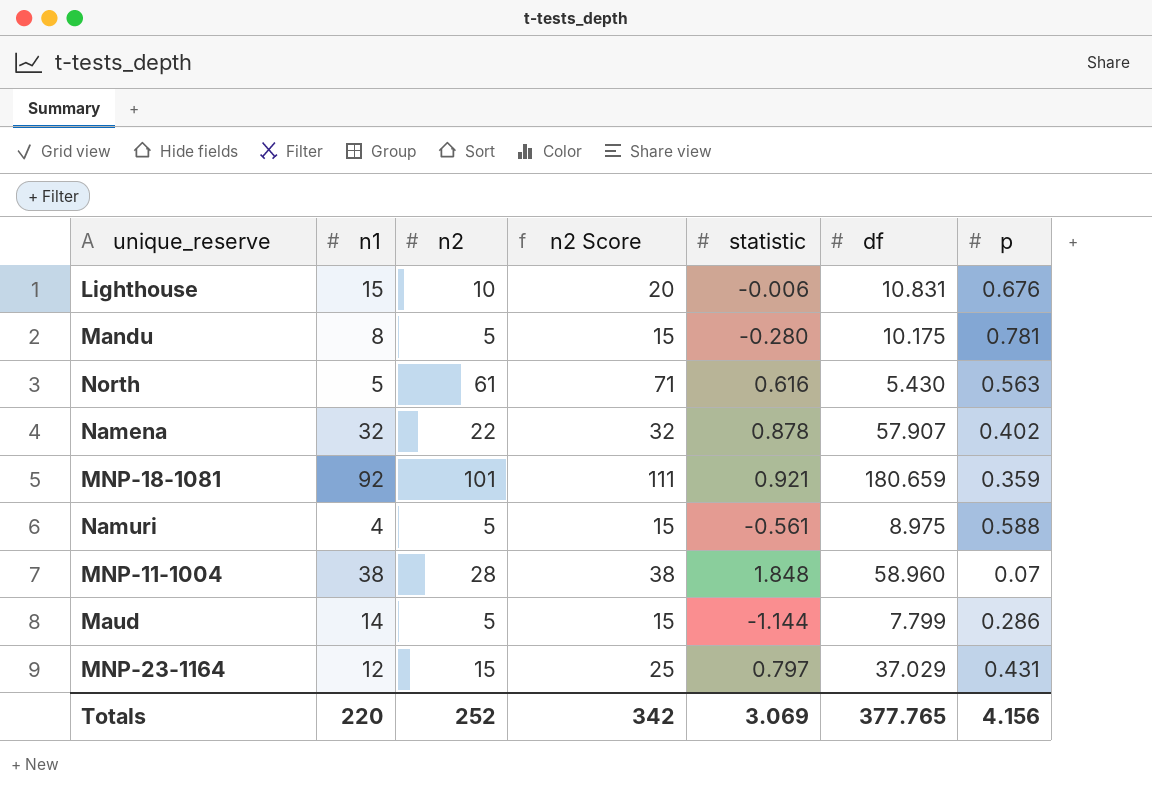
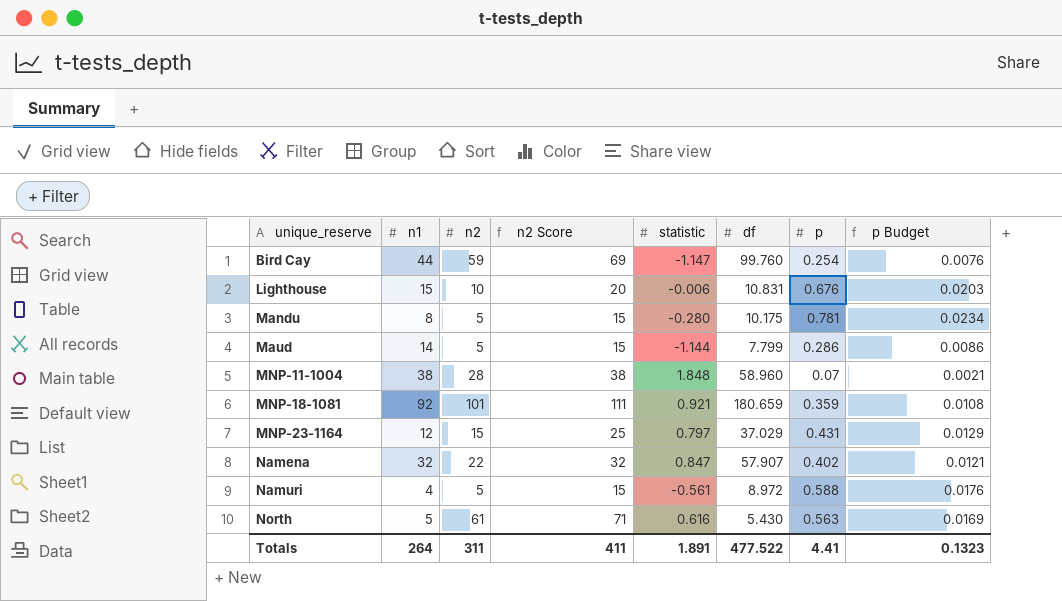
row order: none -> unique_reserve ascending
column p Budget | formula: none -> [p] * 0.03
row Bird Cay: none -> 44 | 59 | 69 | -1.147 | 99.760 | 0.254 | 0.0076
Namena | statistic: 0.878 -> 0.847
Namuri | df: 8.975 -> 8.972
Totals | n1: 220 -> 264
Totals | n2: 252 -> 311
Totals | n2 Score: 342 -> 411
Totals | statistic: 3.069 -> 1.891
Totals | df: 377.765 -> 477.522
Totals | p: 4.156 -> 4.41

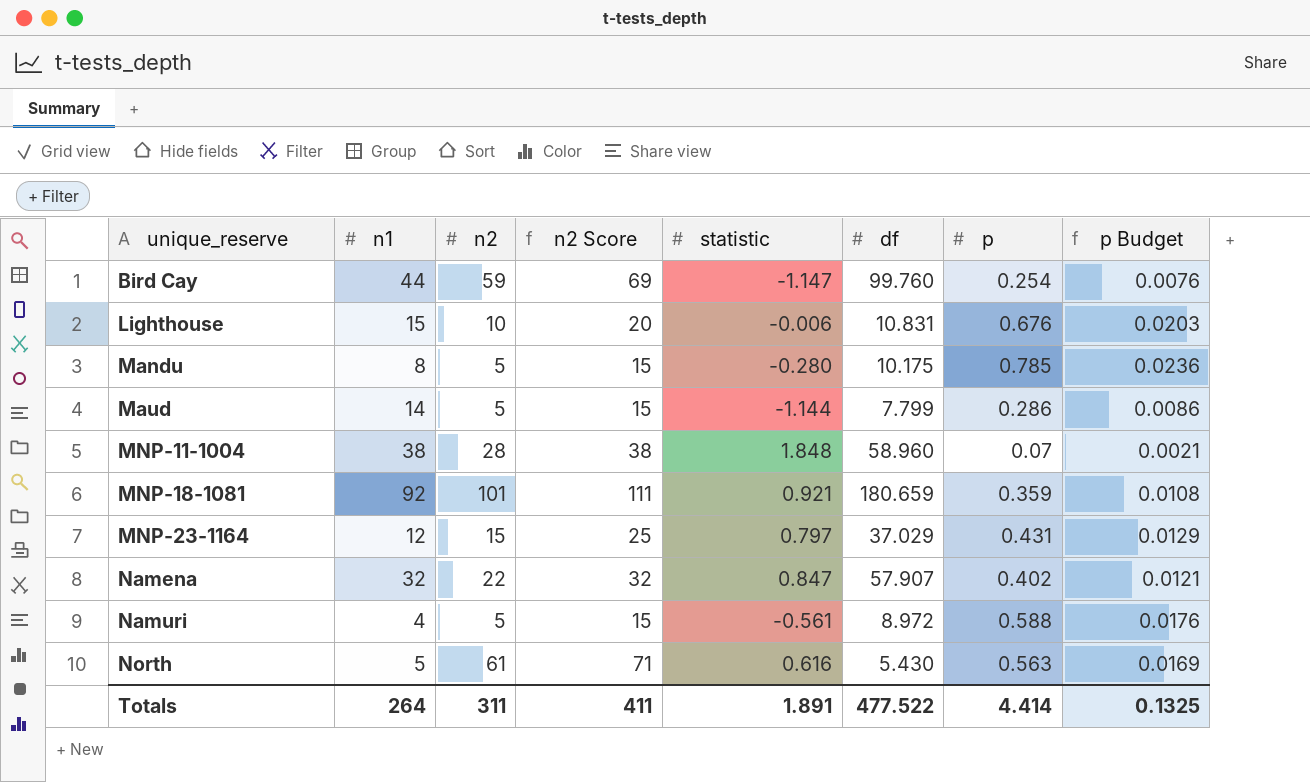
Mandu | p: 0.781 -> 0.785
Mandu | p Budget: 0.0234 -> 0.0236
Totals | p: 4.41 -> 4.414
Totals | p Budget: 0.1323 -> 0.1325

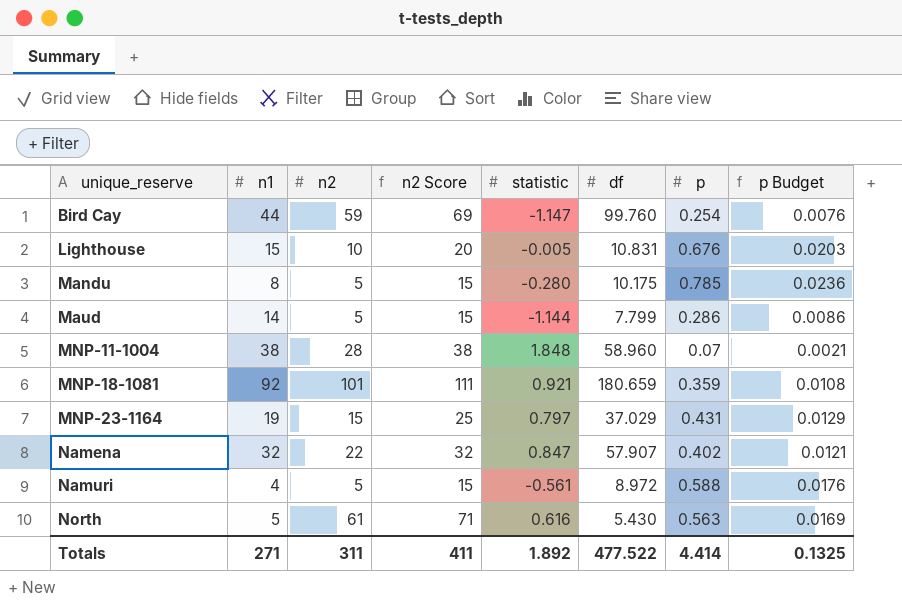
Lighthouse | statistic: -0.006 -> -0.005
MNP-23-1164 | n1: 12 -> 19
Totals | n1: 264 -> 271
Totals | statistic: 1.891 -> 1.892

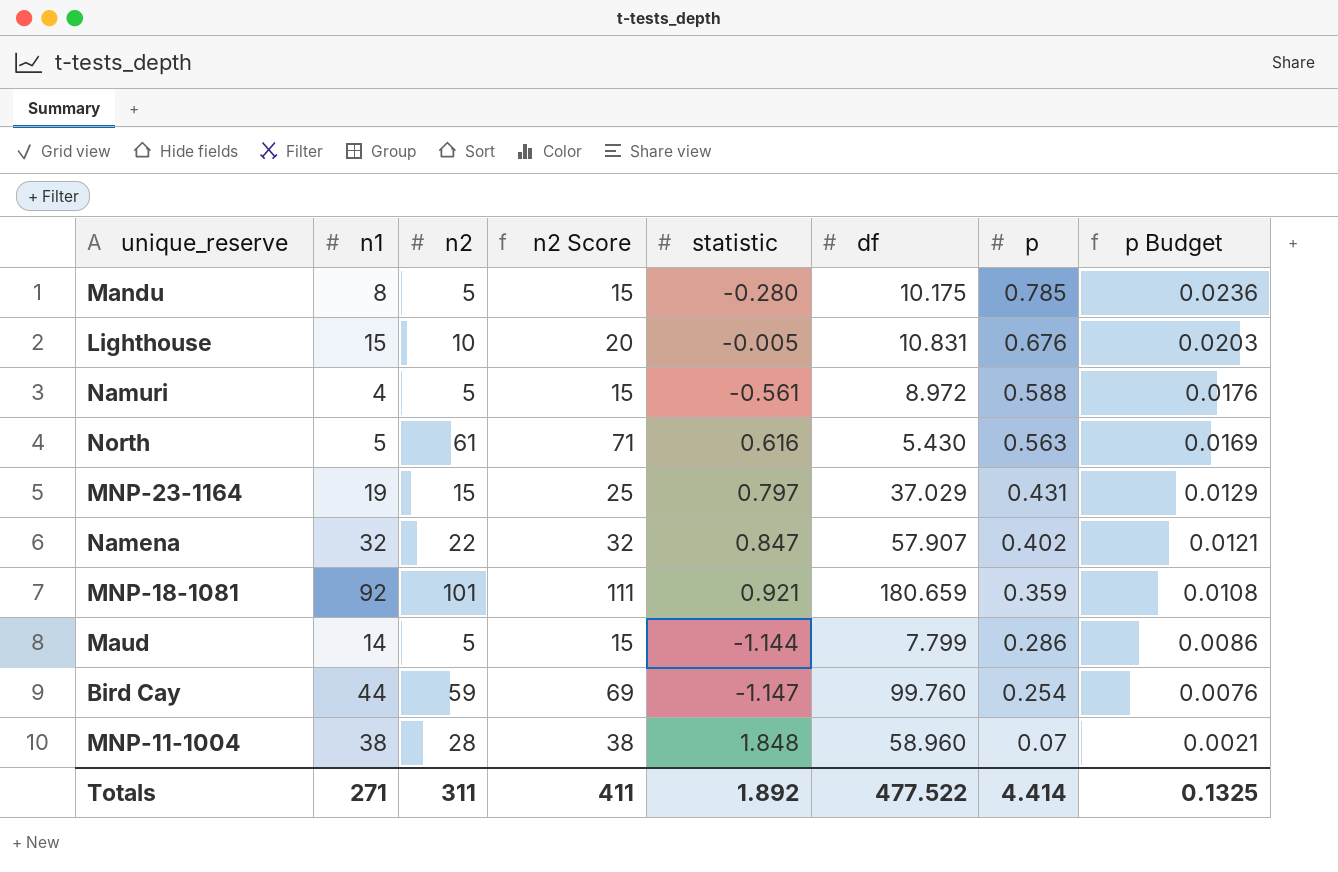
row order: unique_reserve ascending -> p descending

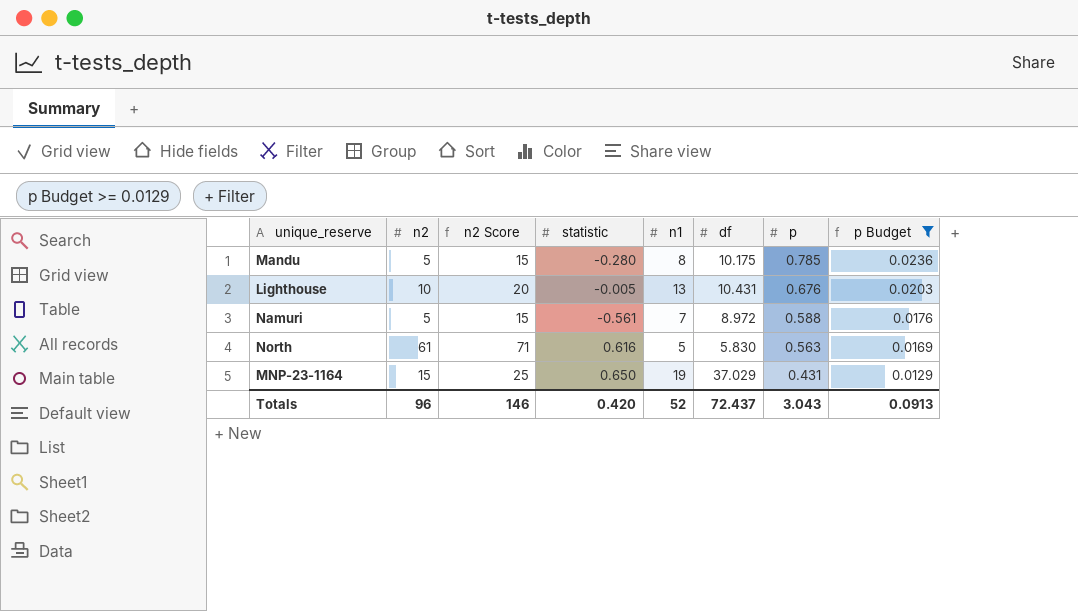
filter: none -> p Budget >= 0.0129
column n1 | position: 2 -> 5
Lighthouse | n1: 15 -> 13
Lighthouse | df: 10.831 -> 10.431
Namuri | n1: 4 -> 7
North | df: 5.430 -> 5.830
MNP-23-1164 | statistic: 0.797 -> 0.650
Totals | n2: 311 -> 96
Totals | n2 Score: 411 -> 146
Totals | statistic: 1.892 -> 0.420
Totals | n1: 271 -> 52
Totals | df: 477.522 -> 72.437
Totals | p: 4.414 -> 3.043
Totals | p Budget: 0.1325 -> 0.0913

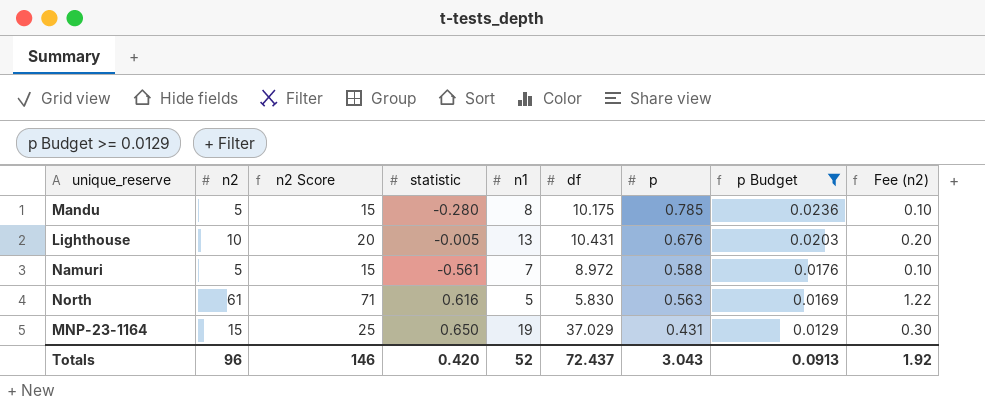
column Fee (n2) | formula: none -> [n2] * 0.02

